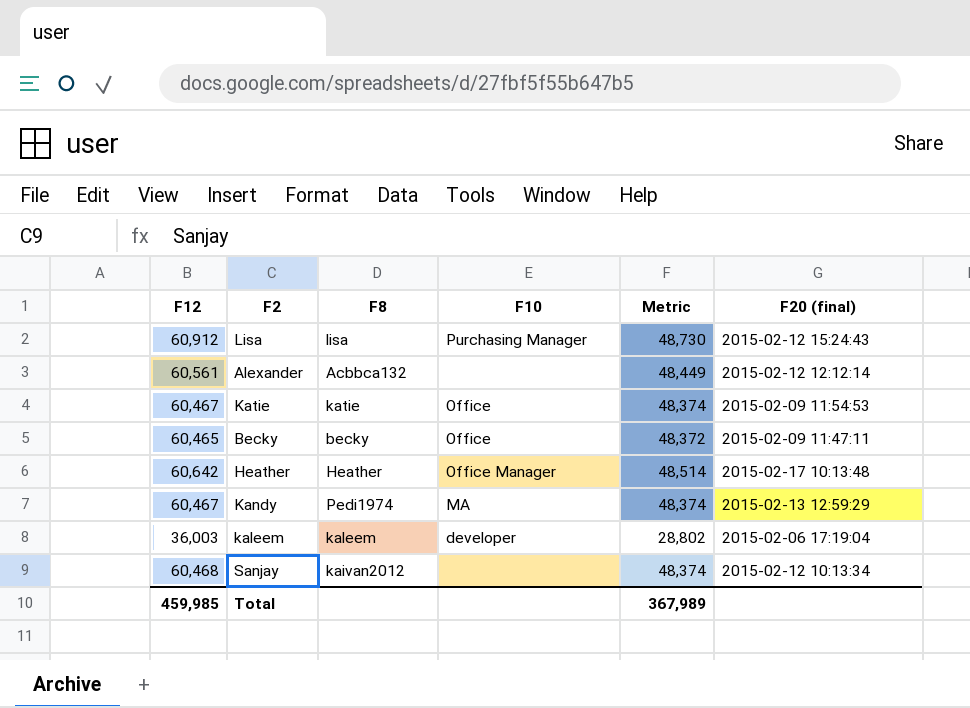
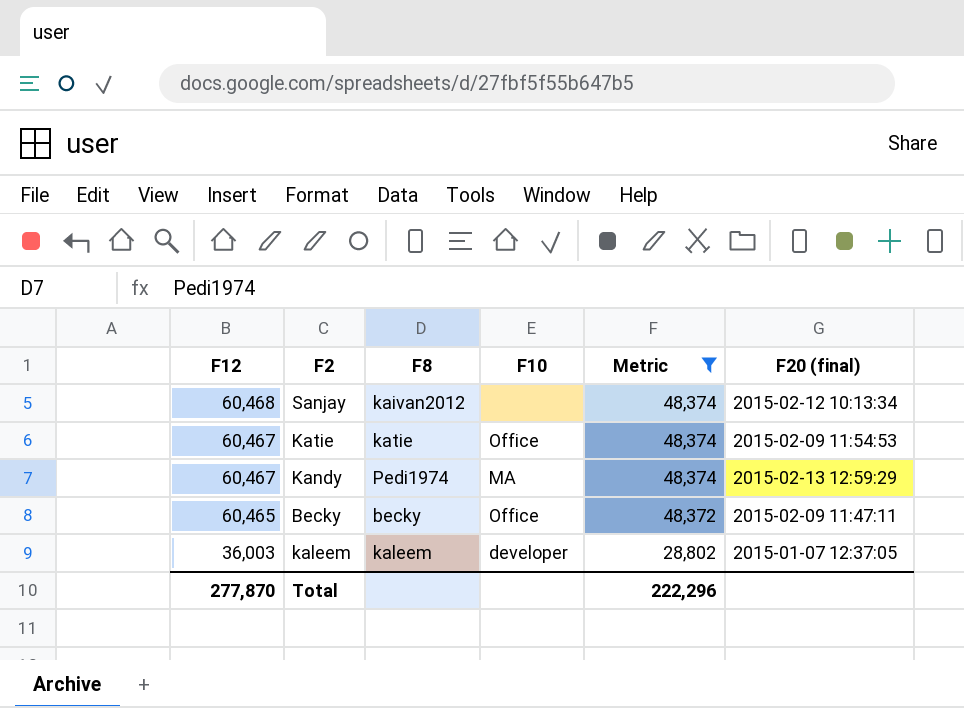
filter: none -> Metric <= 48,374
row order: none -> F12 descending
kaleem | F20 (final): 2015-02-06 17:19:04 -> 2015-01-07 12:37:05
Total | F12: 459,985 -> 277,870
Total | Metric: 367,989 -> 222,296

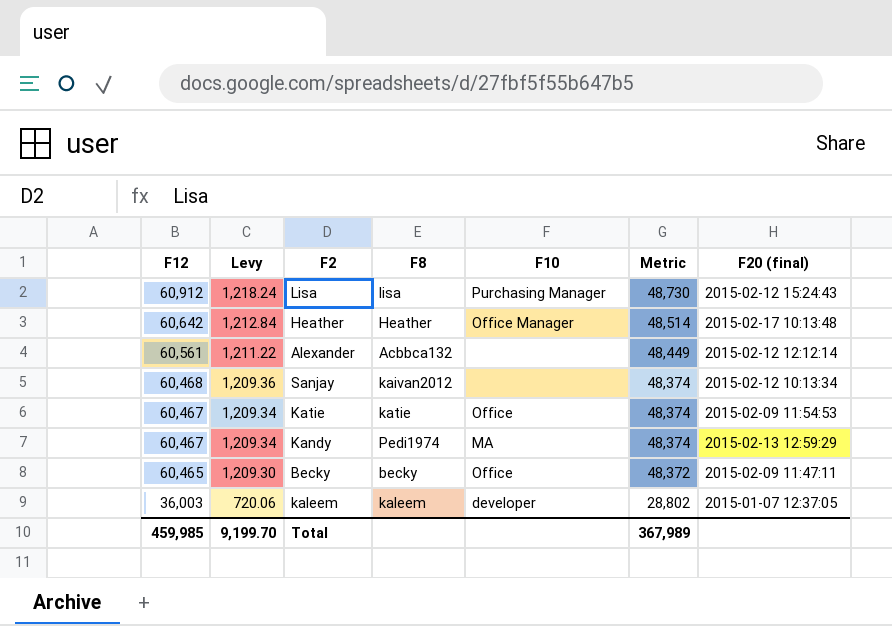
filter: Metric <= 48,374 -> none
column Levy | formula: none -> [F12] * 0.02
Total | F12: 277,870 -> 459,985
Total | Metric: 222,296 -> 367,989

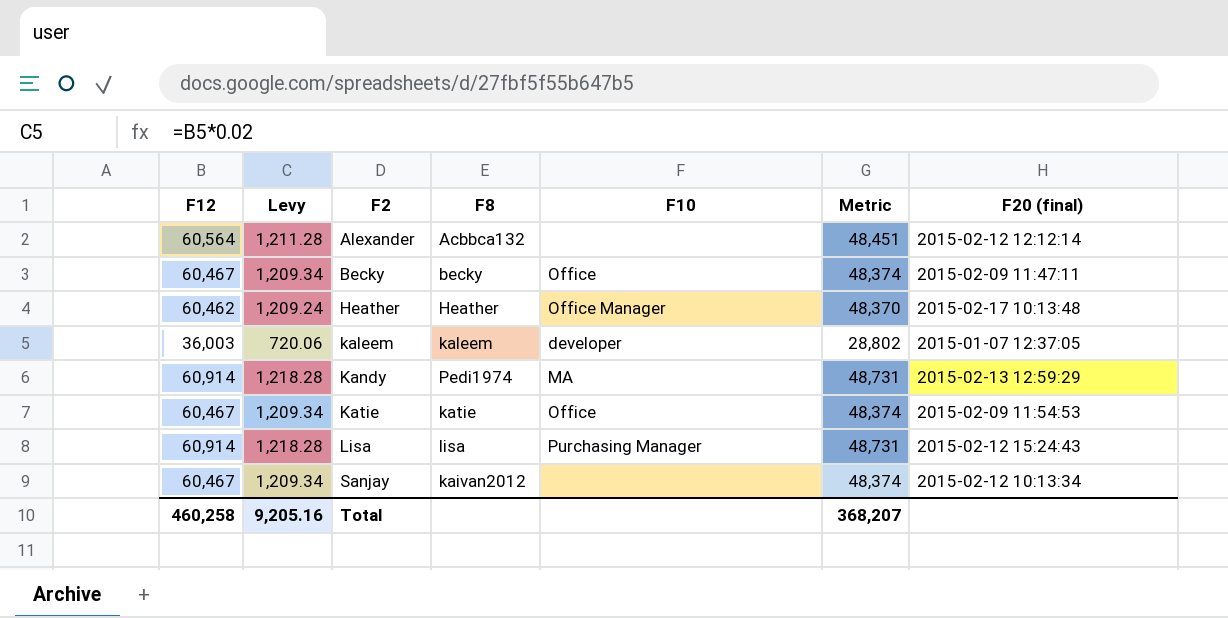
row order: F12 descending -> F2 ascending
Alexander | F12: 60,561 -> 60,564
Alexander | Levy: 1,211.22 -> 1,211.28
Alexander | Metric: 48,449 -> 48,451
Becky | F12: 60,465 -> 60,467
Becky | Levy: 1,209.30 -> 1,209.34
Becky | Metric: 48,372 -> 48,374
Heather | F12: 60,642 -> 60,462
Heather | Levy: 1,212.84 -> 1,209.24
Heather | Metric: 48,514 -> 48,370
Kandy | F12: 60,467 -> 60,914
Kandy | Levy: 1,209.34 -> 1,218.28
Kandy | Metric: 48,374 -> 48,731
Lisa | F12: 60,912 -> 60,914
Lisa | Levy: 1,218.24 -> 1,218.28
Lisa | Metric: 48,730 -> 48,731
Sanjay | F12: 60,468 -> 60,467
Sanjay | Levy: 1,209.36 -> 1,209.34
Total | F12: 459,985 -> 460,258
Total | Levy: 9,199.70 -> 9,205.16
Total | Metric: 367,989 -> 368,207

